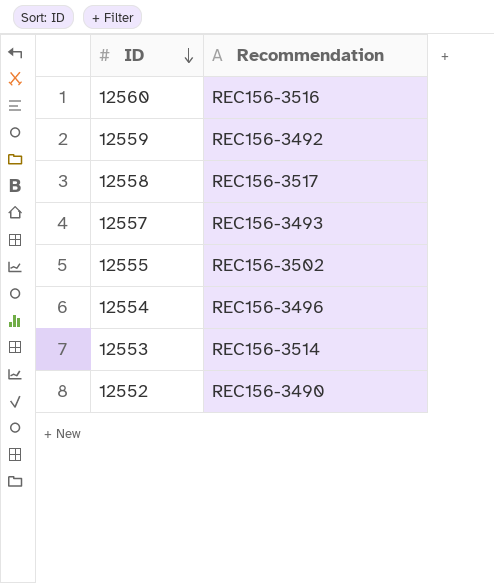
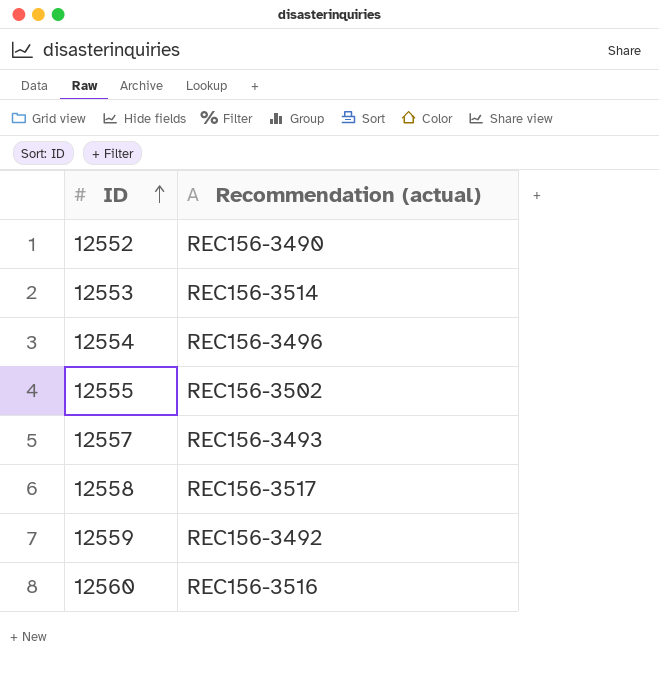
row order: ID descending -> ID ascending
column name: Recommendation -> Recommendation (actual)

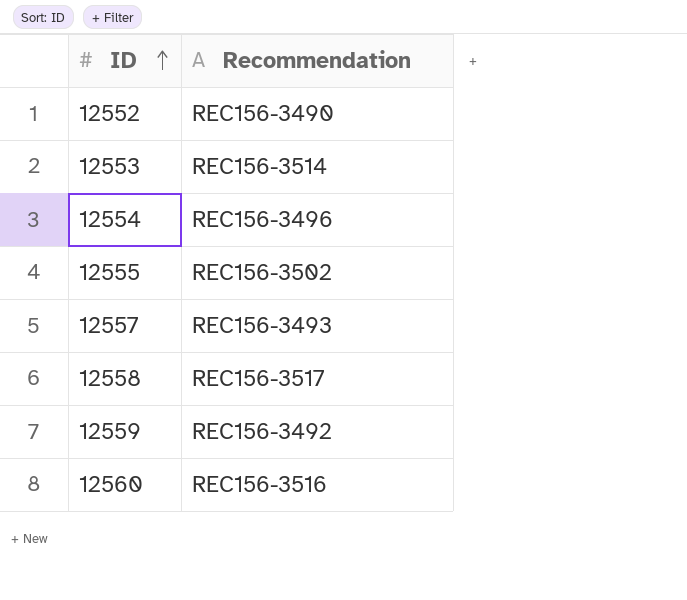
column name: Recommendation (actual) -> Recommendation

